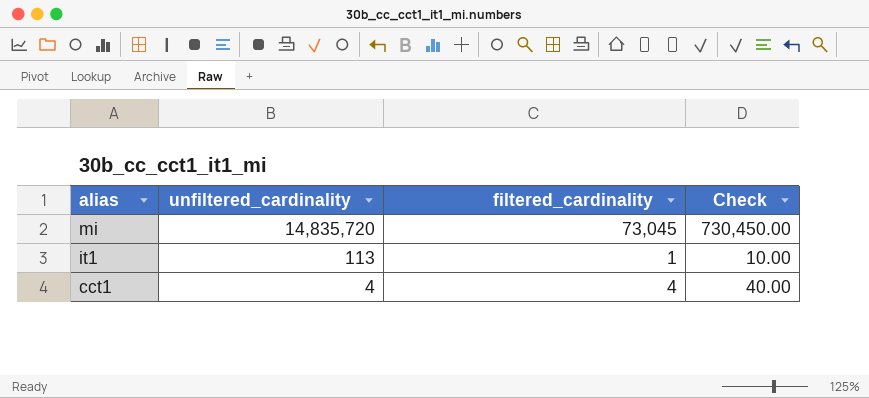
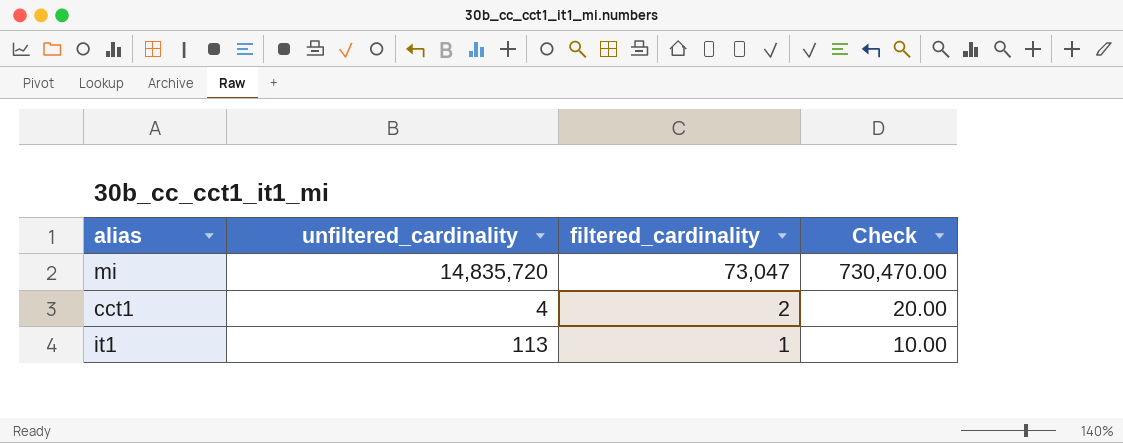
row order: alias descending -> filtered_cardinality descending
mi | filtered_cardinality: 73,045 -> 73,047
mi | Check: 730,450.00 -> 730,470.00
cct1 | filtered_cardinality: 4 -> 2
cct1 | Check: 40.00 -> 20.00

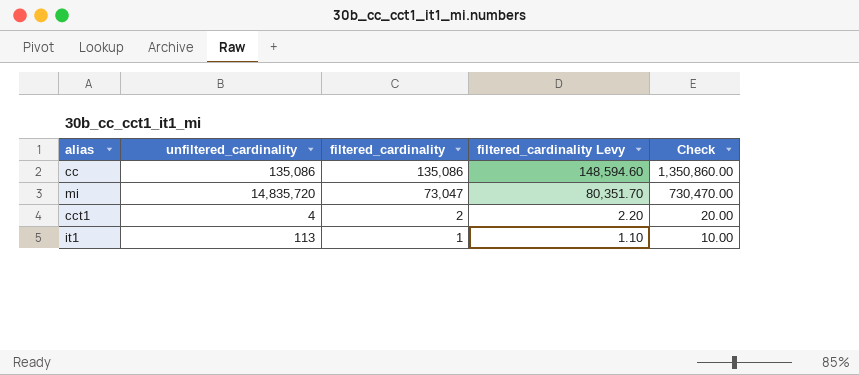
column filtered_cardinality Levy | formula: none -> [filtered_cardinality] * 1.1
row cc: none -> 135,086 | 135,086 | 148,594.60 | 1,350,860.00

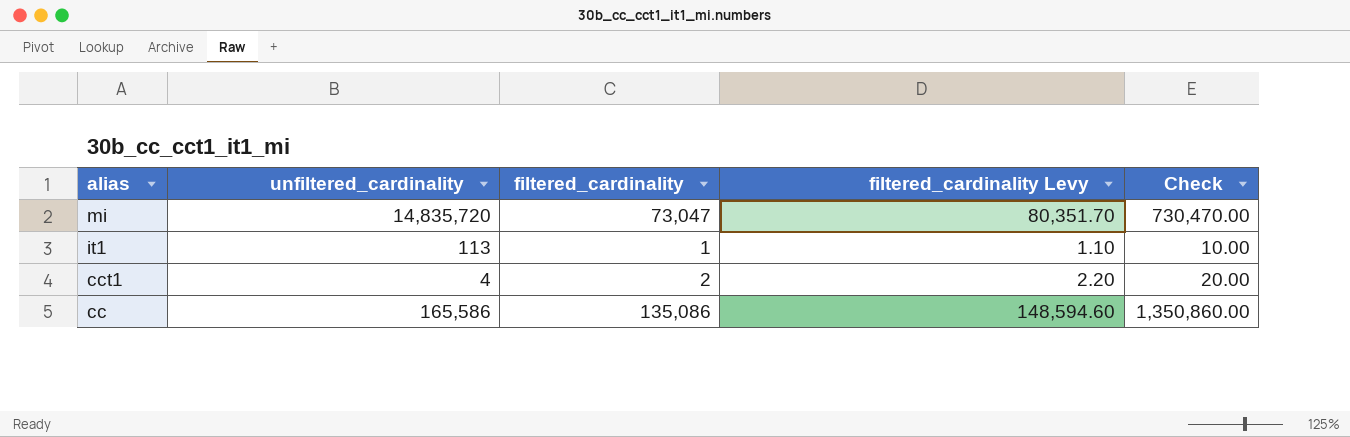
row order: filtered_cardinality descending -> alias descending
cc | unfiltered_cardinality: 135,086 -> 165,586

